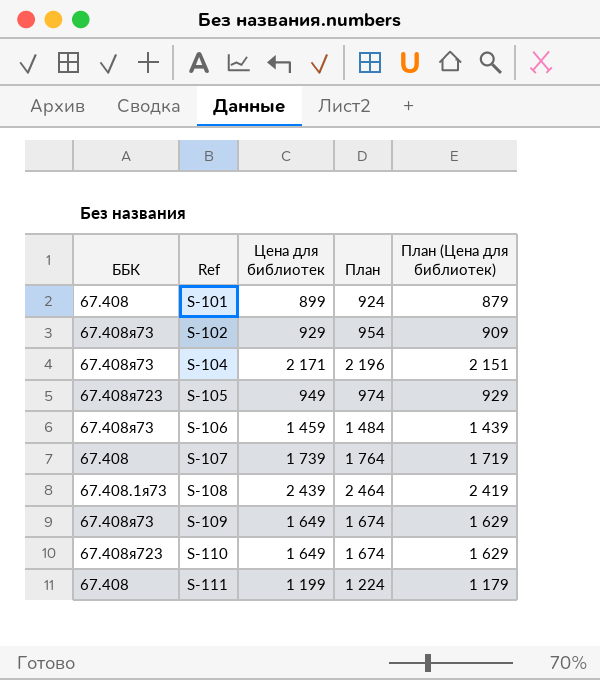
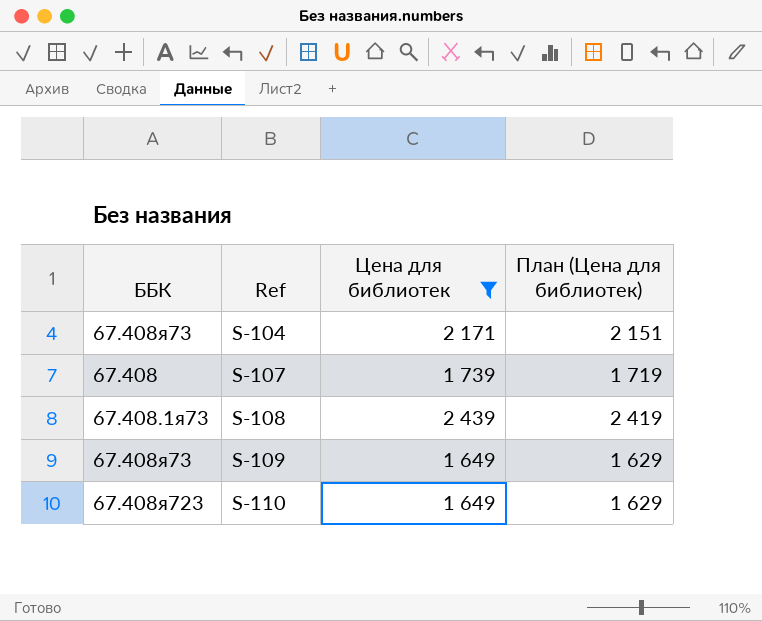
filter: none -> Цена для библиотек >= 1 649
column План | formula: [Цена для библиотек] + 25 -> none

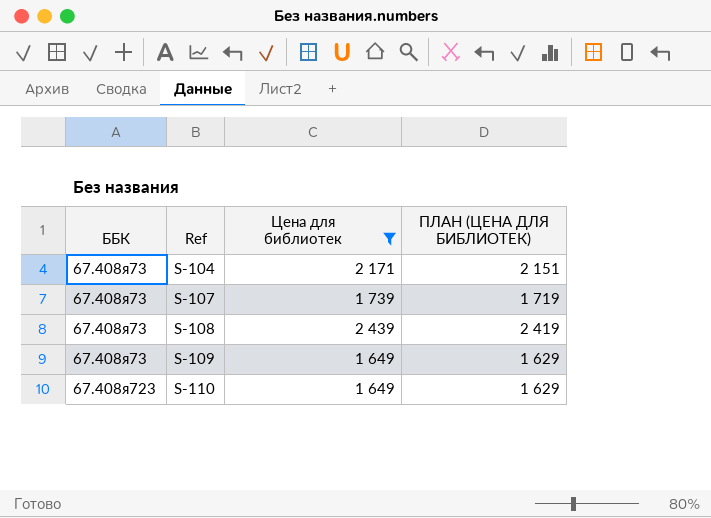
column name: План (Цена для библиотек) -> ПЛАН (ЦЕНА ДЛЯ БИБЛИОТЕК)
S-107 | ББК: 67.408 -> 67.408я73
S-108 | ББК: 67.408.1я73 -> 67.408я73

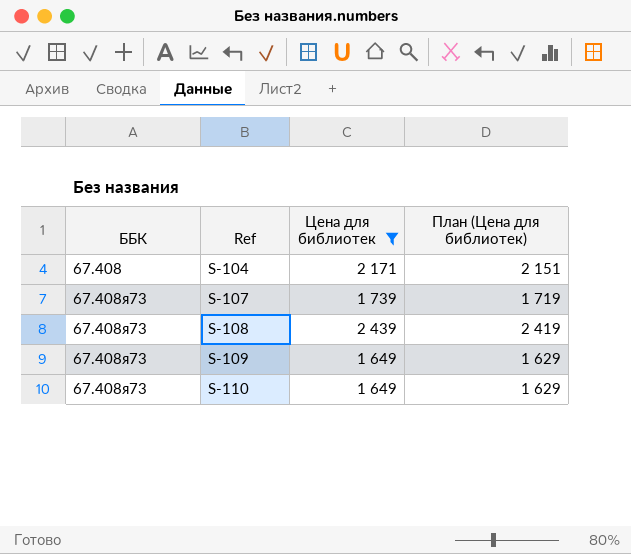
column name: ПЛАН (ЦЕНА ДЛЯ БИБЛИОТЕК) -> План (Цена для библиотек)
S-104 | ББК: 67.408я73 -> 67.408
S-110 | ББК: 67.408я723 -> 67.408я73

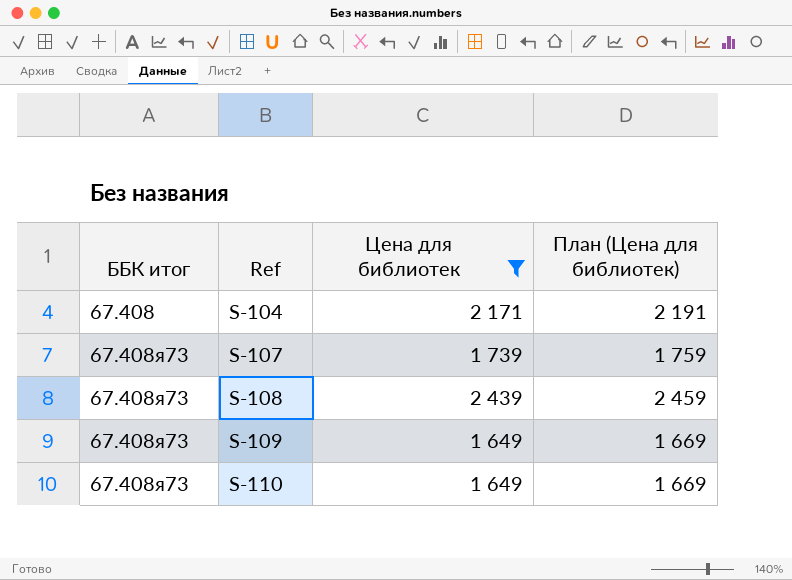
column name: ББК -> ББК итог
column План (Цена для библиотек) | formula: [Цена для библиотек] - 20 -> [Цена для библиотек] + 20

